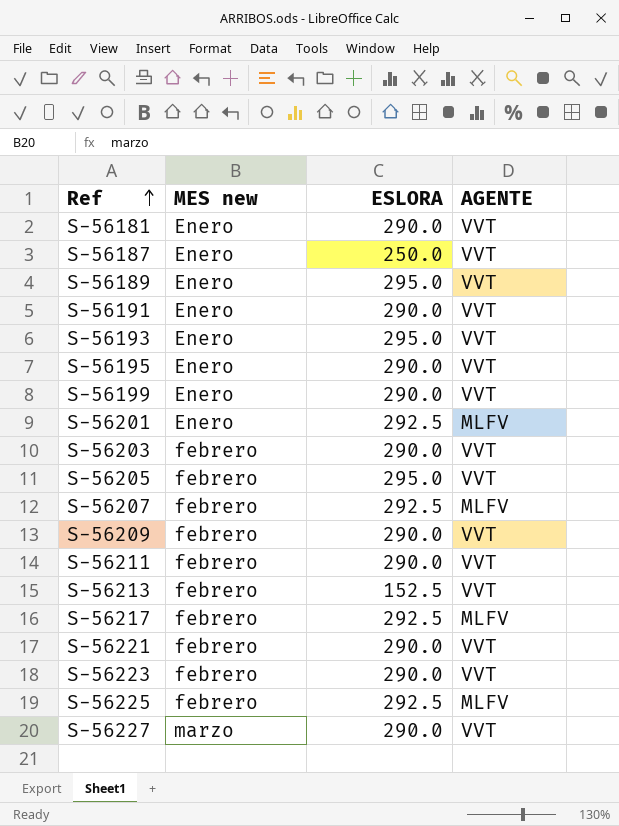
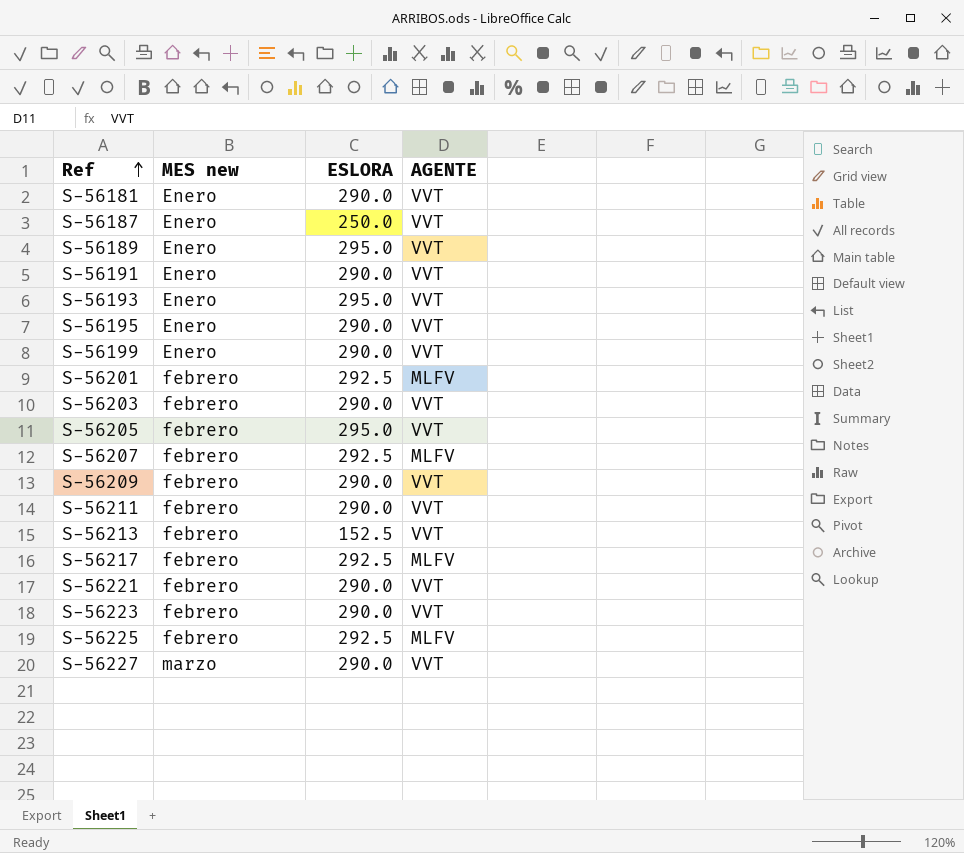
S-56201 | MES new: Enero -> febrero

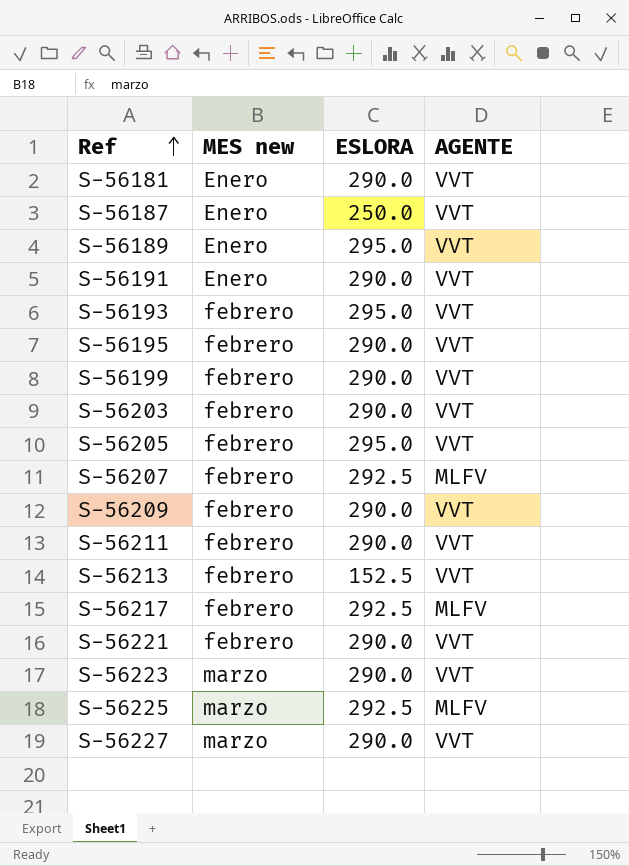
row S-56201: febrero | 292.5 | MLFV -> none
S-56193 | MES new: Enero -> febrero
S-56195 | MES new: Enero -> febrero
S-56199 | MES new: Enero -> febrero
S-56223 | MES new: febrero -> marzo
S-56225 | MES new: febrero -> marzo

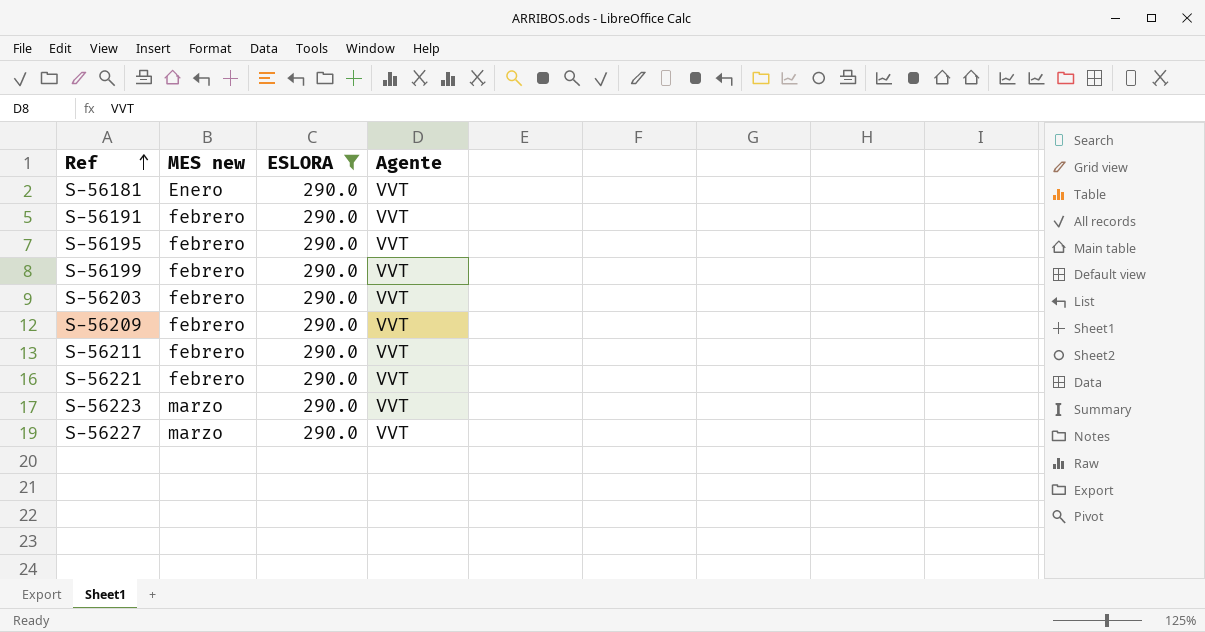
filter: none -> ESLORA = 290.0
column name: AGENTE -> Agente
S-56191 | MES new: Enero -> febrero

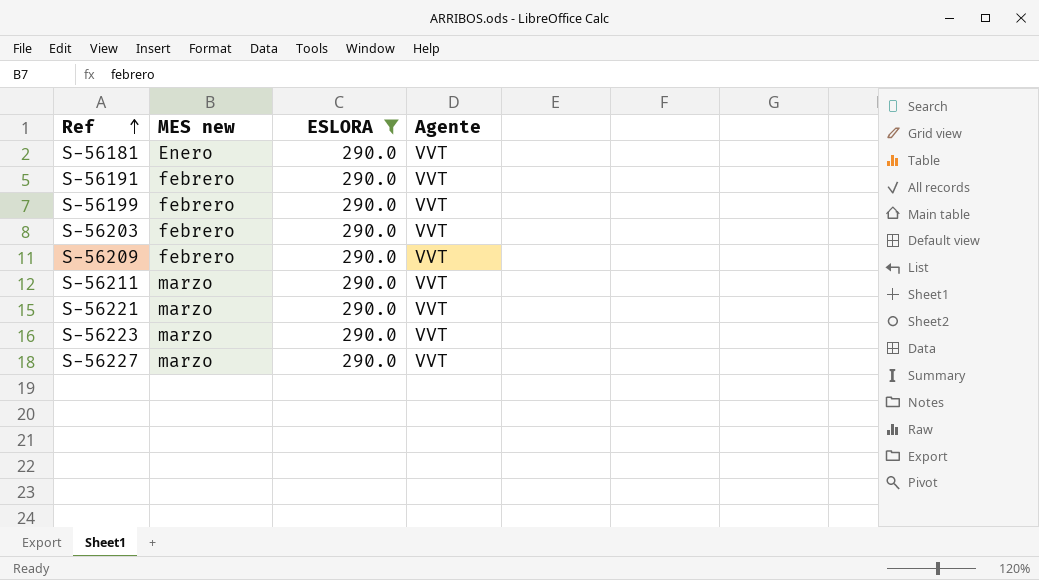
row S-56195: febrero | 290.0 | VVT -> none
S-56211 | MES new: febrero -> marzo
S-56221 | MES new: febrero -> marzo

